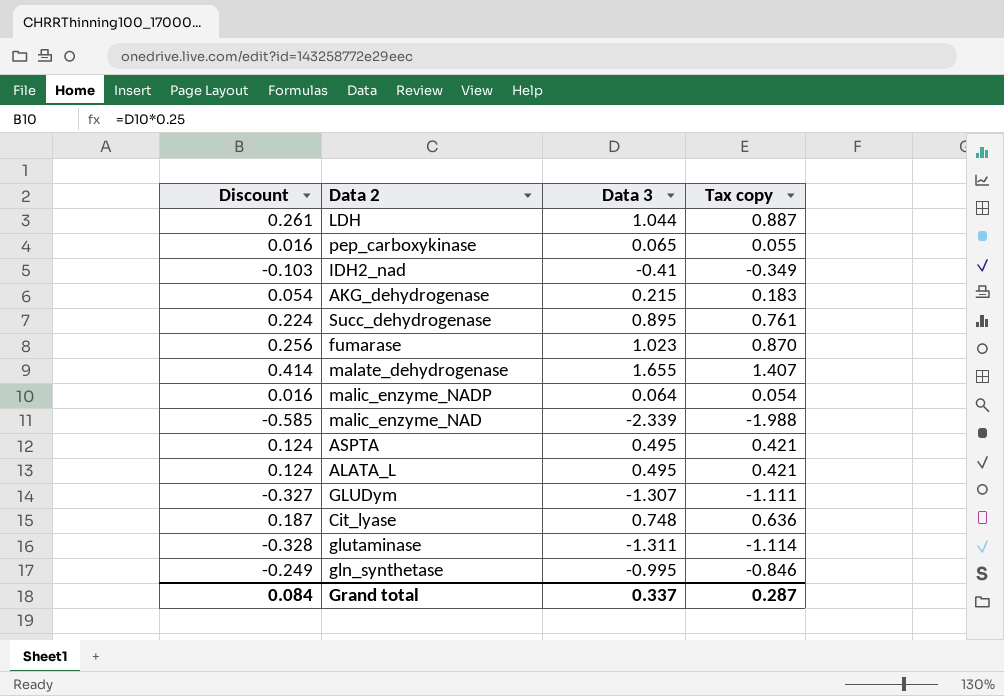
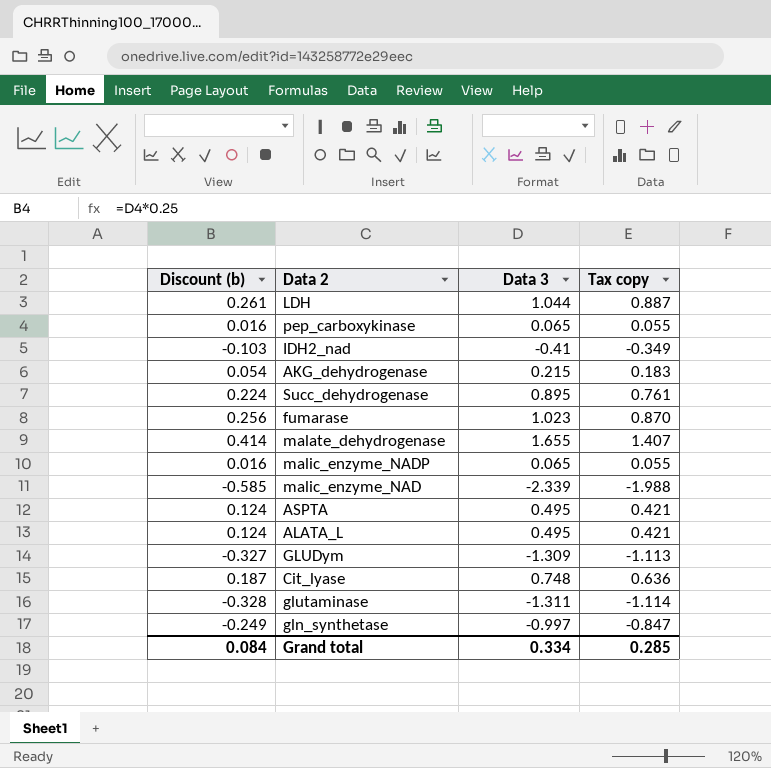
column name: Discount -> Discount (b)
malic_enzyme_NADP | Data 3: 0.064 -> 0.065
malic_enzyme_NADP | Tax copy: 0.054 -> 0.055
GLUDym | Data 3: -1.307 -> -1.309
GLUDym | Tax copy: -1.111 -> -1.113
gln_synthetase | Data 3: -0.995 -> -0.997
gln_synthetase | Tax copy: -0.846 -> -0.847
Grand total | Data 3: 0.337 -> 0.334
Grand total | Tax copy: 0.287 -> 0.285

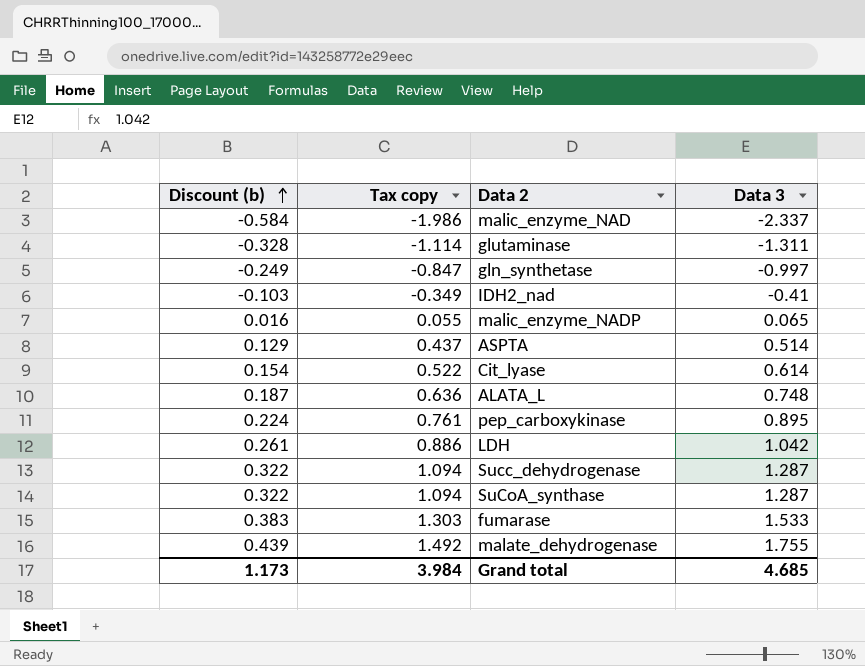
row order: none -> Discount (b) ascending
column Tax copy | position: 4 -> 2
row AKG_dehydrogenase: 0.054 | 0.215 | 0.183 -> none
row GLUDym: -0.327 | -1.309 | -1.113 -> none
malic_enzyme_NAD | Discount (b): -0.585 -> -0.584
malic_enzyme_NAD | Tax copy: -1.988 -> -1.986
malic_enzyme_NAD | Data 3: -2.339 -> -2.337
ASPTA | Discount (b): 0.124 -> 0.129
ASPTA | Tax copy: 0.421 -> 0.437
ASPTA | Data 3: 0.495 -> 0.514
Cit_lyase | Discount (b): 0.187 -> 0.154
Cit_lyase | Tax copy: 0.636 -> 0.522
Cit_lyase | Data 3: 0.748 -> 0.614
ALATA_L | Discount (b): 0.124 -> 0.187
ALATA_L | Tax copy: 0.421 -> 0.636
ALATA_L | Data 3: 0.495 -> 0.748
pep_carboxykinase | Discount (b): 0.016 -> 0.224
pep_carboxykinase | Tax copy: 0.055 -> 0.761
pep_carboxykinase | Data 3: 0.065 -> 0.895
LDH | Tax copy: 0.887 -> 0.886
LDH | Data 3: 1.044 -> 1.042
Succ_dehydrogenase | Discount (b): 0.224 -> 0.322
Succ_dehydrogenase | Tax copy: 0.761 -> 1.094
Succ_dehydrogenase | Data 3: 0.895 -> 1.287
row SuCoA_synthase: none -> 0.322 | 1.094 | 1.287
fumarase | Discount (b): 0.256 -> 0.383
fumarase | Tax copy: 0.870 -> 1.303
fumarase | Data 3: 1.023 -> 1.533
malate_dehydrogenase | Discount (b): 0.414 -> 0.439
malate_dehydrogenase | Tax copy: 1.407 -> 1.492
malate_dehydrogenase | Data 3: 1.655 -> 1.755
Grand total | Discount (b): 0.084 -> 1.173
Grand total | Tax copy: 0.285 -> 3.984
Grand total | Data 3: 0.334 -> 4.685

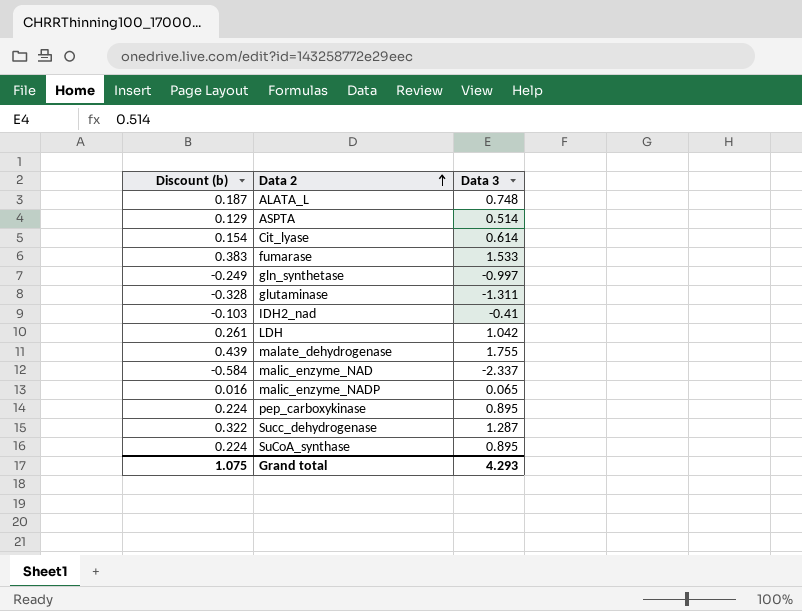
row order: Discount (b) ascending -> Data 2 ascending
column Tax copy | formula: [Data 3] * 0.85 -> none
SuCoA_synthase | Discount (b): 0.322 -> 0.224
SuCoA_synthase | Data 3: 1.287 -> 0.895
Grand total | Discount (b): 1.173 -> 1.075
Grand total | Data 3: 4.685 -> 4.293

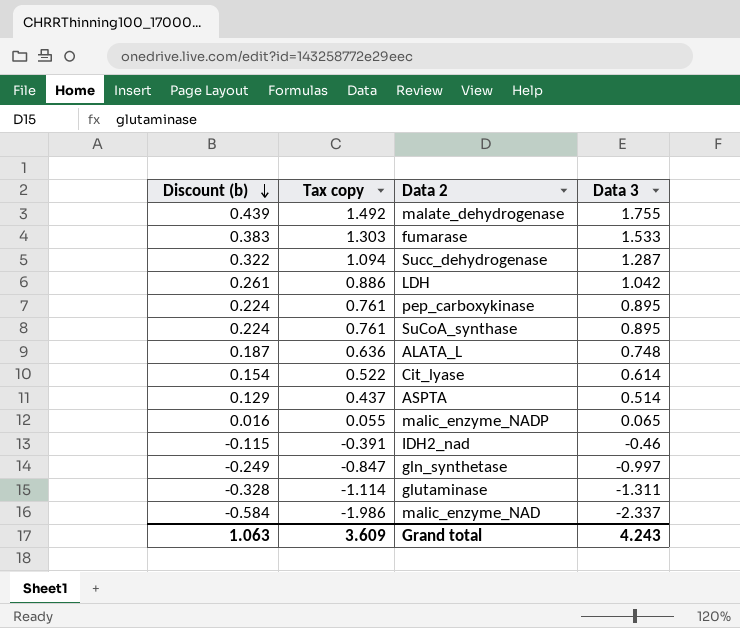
row order: Data 2 ascending -> Discount (b) descending
column Tax copy | formula: none -> [Data 3] * 0.85
IDH2_nad | Discount (b): -0.103 -> -0.115
IDH2_nad | Data 3: -0.41 -> -0.46
Grand total | Discount (b): 1.075 -> 1.063
Grand total | Data 3: 4.293 -> 4.243

